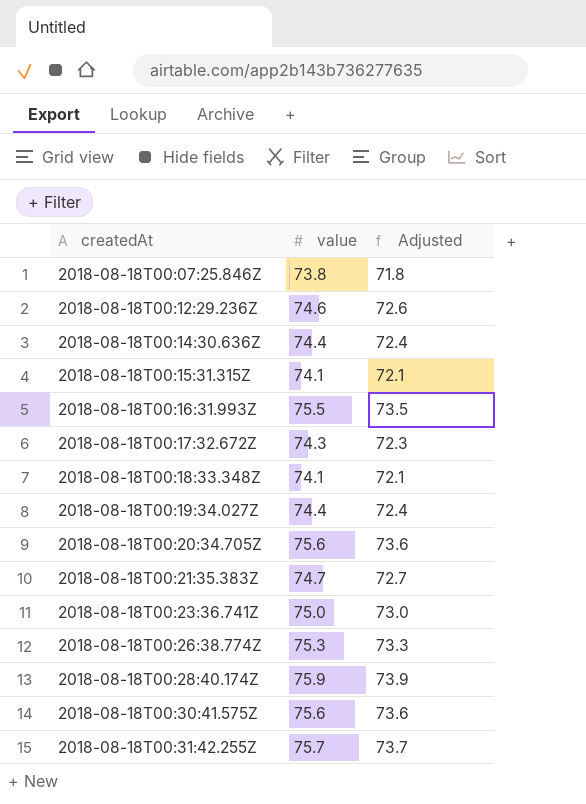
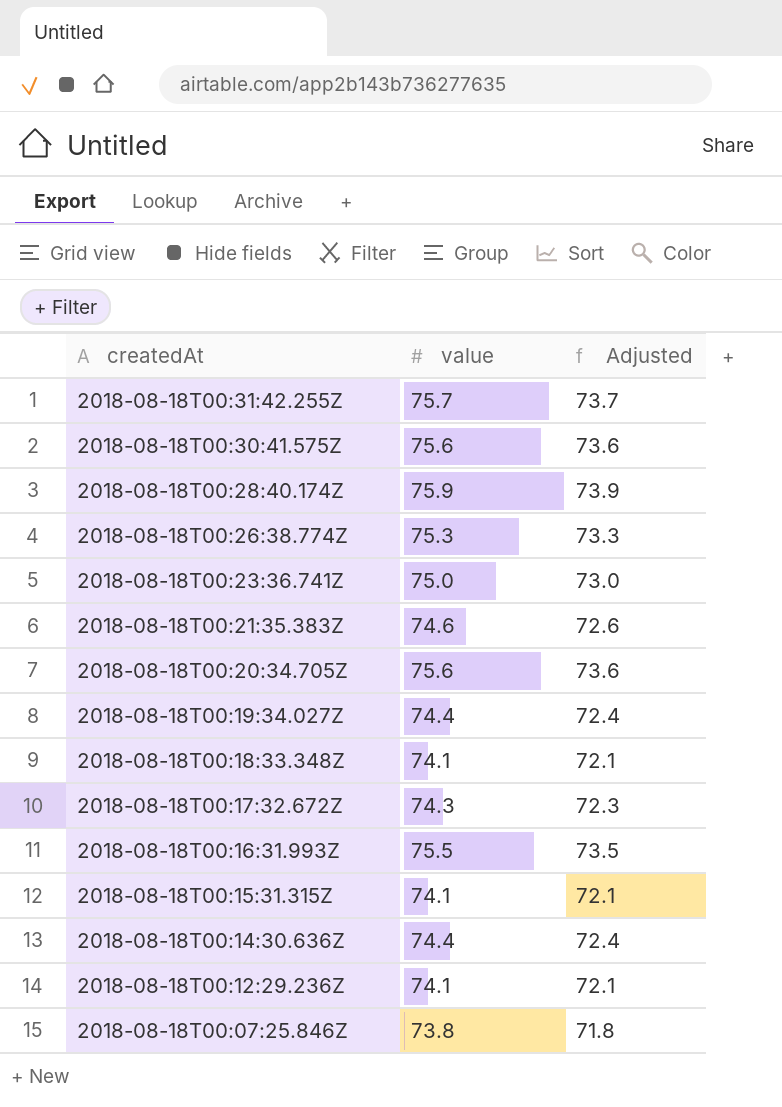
row order: createdAt ascending -> createdAt descending
2018-08-18T00:21:35.383Z | value: 74.7 -> 74.6
2018-08-18T00:21:35.383Z | Adjusted: 72.7 -> 72.6
2018-08-18T00:12:29.236Z | value: 74.6 -> 74.1
2018-08-18T00:12:29.236Z | Adjusted: 72.6 -> 72.1

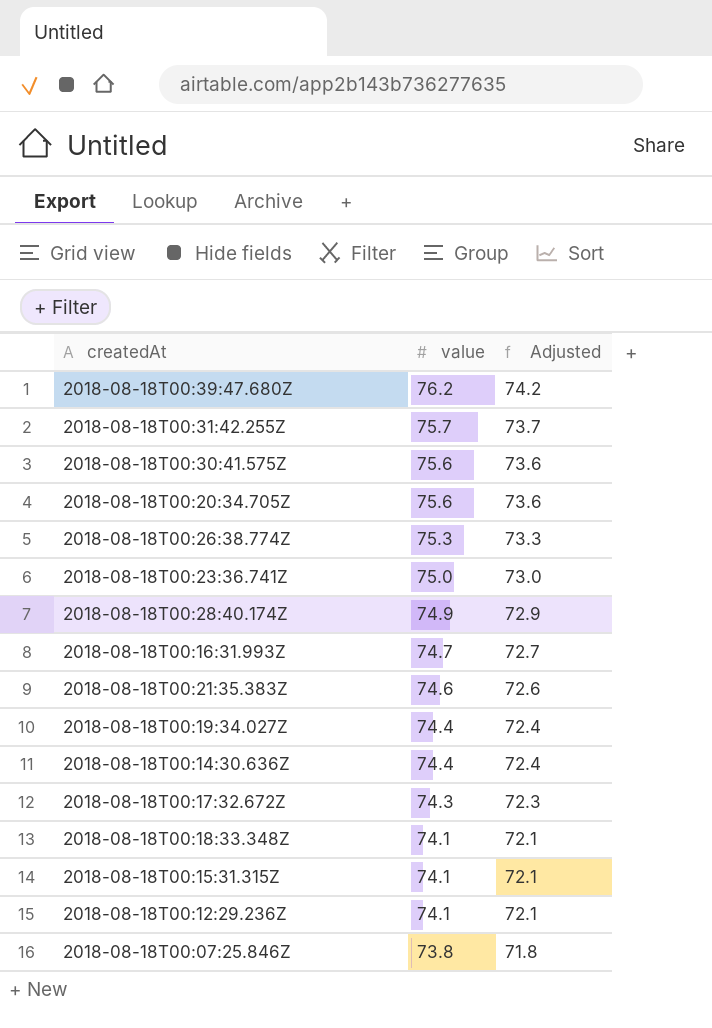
row order: createdAt descending -> value descending
row 2018-08-18T00:39:47.680Z: none -> 76.2 | 74.2
2018-08-18T00:28:40.174Z | value: 75.9 -> 74.9
2018-08-18T00:28:40.174Z | Adjusted: 73.9 -> 72.9
2018-08-18T00:16:31.993Z | value: 75.5 -> 74.7
2018-08-18T00:16:31.993Z | Adjusted: 73.5 -> 72.7

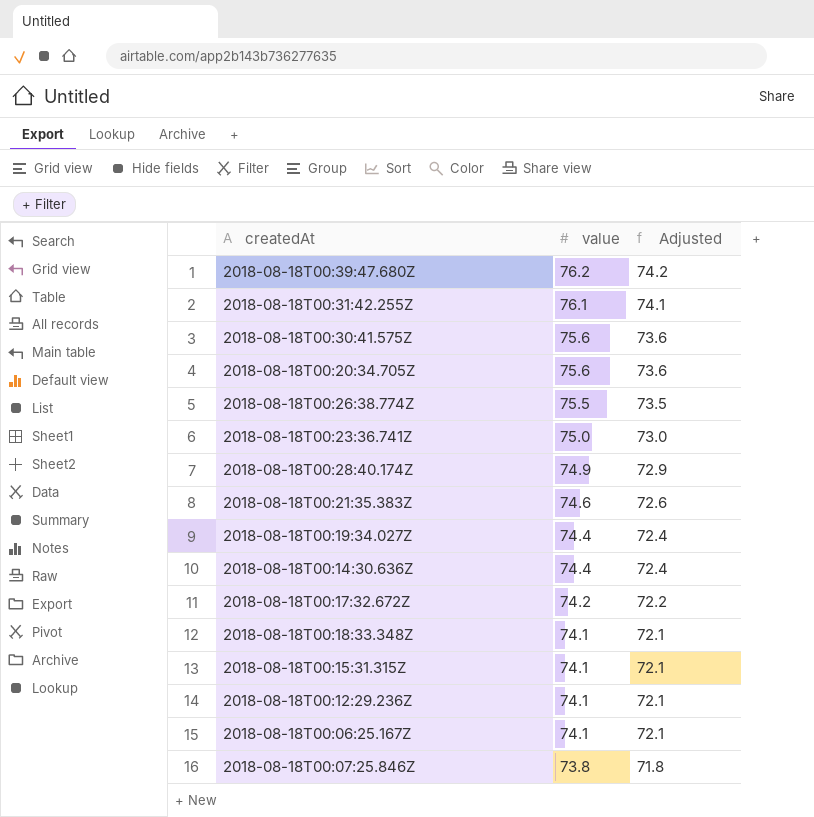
row 2018-08-18T00:16:31.993Z: 74.7 | 72.7 -> none
2018-08-18T00:31:42.255Z | value: 75.7 -> 76.1
2018-08-18T00:31:42.255Z | Adjusted: 73.7 -> 74.1
2018-08-18T00:26:38.774Z | value: 75.3 -> 75.5
2018-08-18T00:26:38.774Z | Adjusted: 73.3 -> 73.5
2018-08-18T00:17:32.672Z | value: 74.3 -> 74.2
2018-08-18T00:17:32.672Z | Adjusted: 72.3 -> 72.2
row 2018-08-18T00:06:25.167Z: none -> 74.1 | 72.1

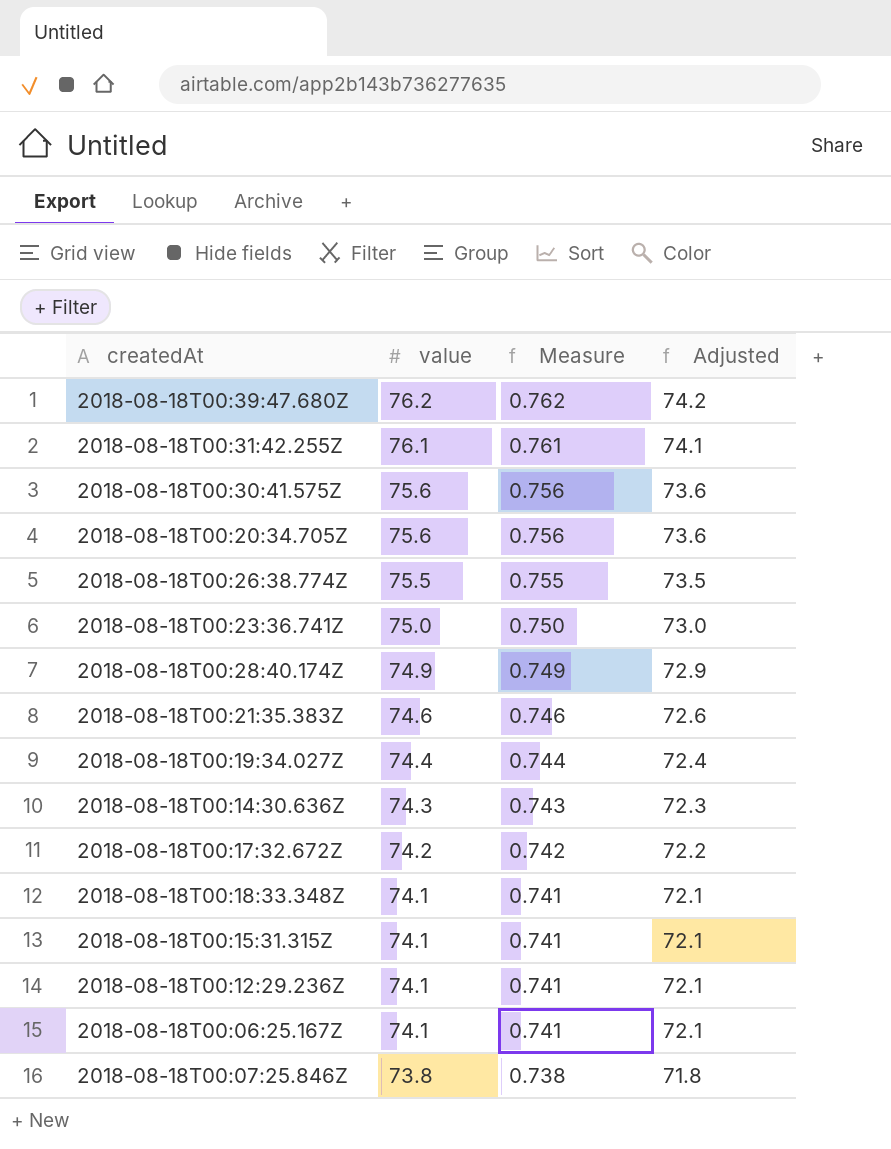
column Measure | formula: none -> [value] * 0.01
2018-08-18T00:14:30.636Z | value: 74.4 -> 74.3
2018-08-18T00:14:30.636Z | Adjusted: 72.4 -> 72.3

